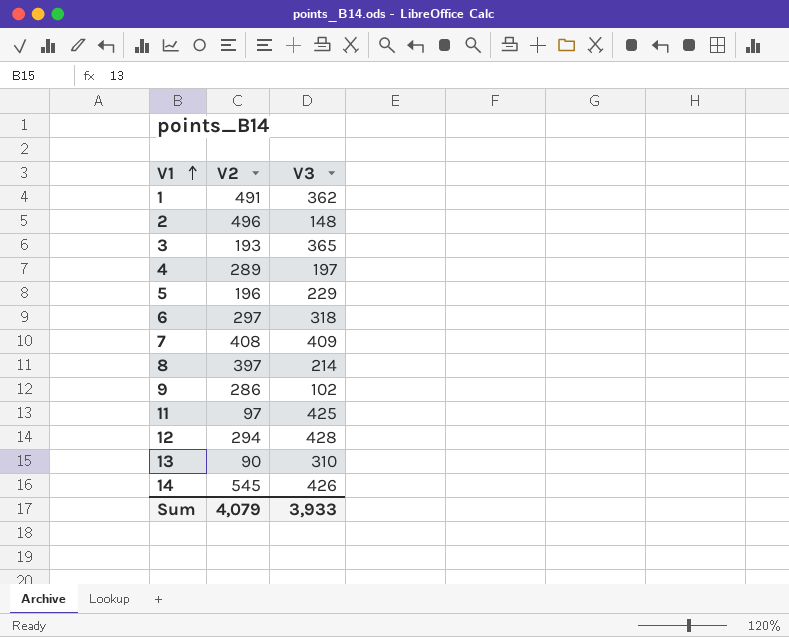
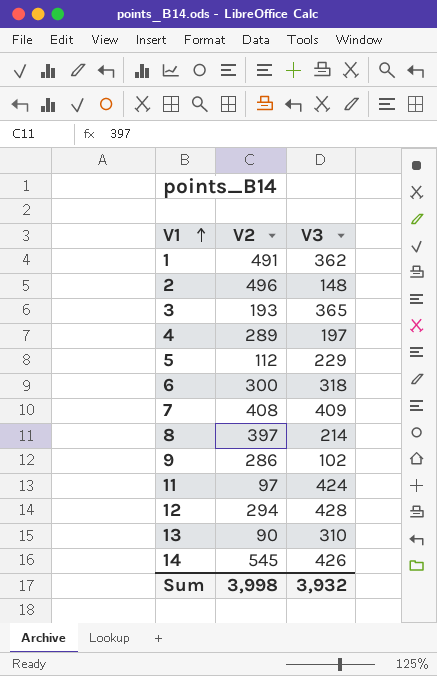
5 | V2: 196 -> 112
6 | V2: 297 -> 300
11 | V3: 425 -> 424
Sum | V2: 4,079 -> 3,998
Sum | V3: 3,933 -> 3,932

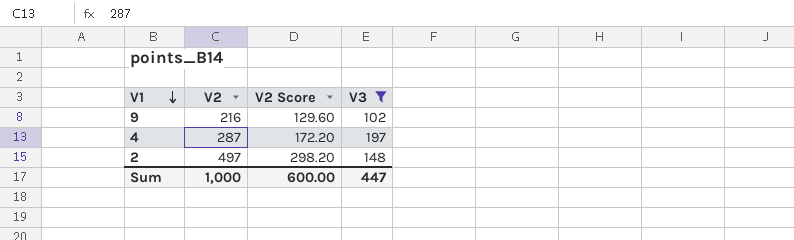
filter: none -> V3 <= 197
row order: V1 ascending -> V1 descending
column V2 Score | formula: none -> [V2] * 0.6
9 | V2: 286 -> 216
4 | V2: 289 -> 287
2 | V2: 496 -> 497
Sum | V2: 3,998 -> 1,000
Sum | V3: 3,932 -> 447

